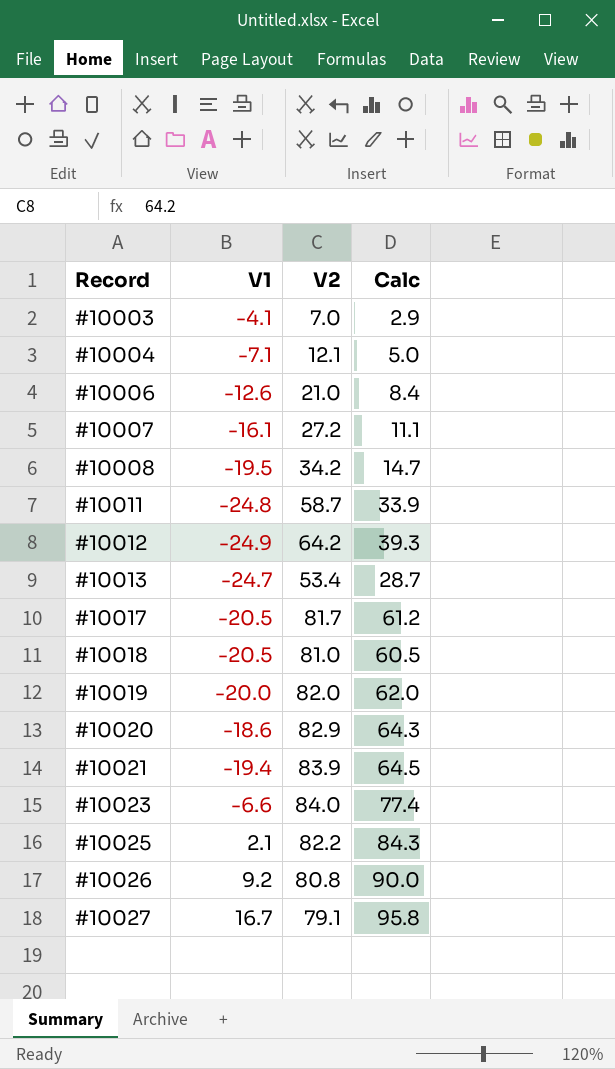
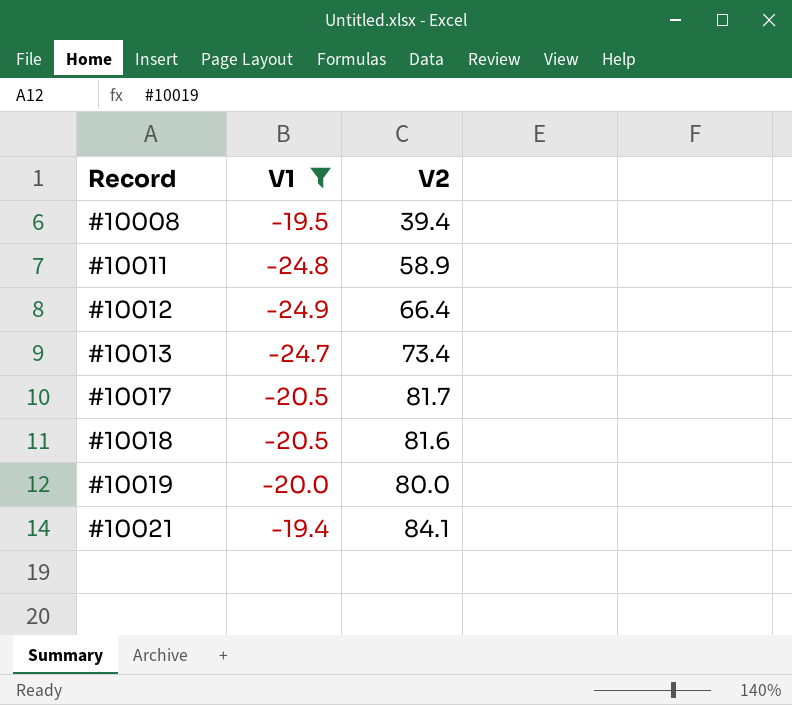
filter: none -> V1 <= -19.4
column Calc | formula: [V1] + [V2] -> none
#10008 | V2: 34.2 -> 39.4
#10011 | V2: 58.7 -> 58.9
#10012 | V2: 64.2 -> 66.4
#10013 | V2: 53.4 -> 73.4
#10018 | V2: 81.0 -> 81.6
#10019 | V2: 82.0 -> 80.0
#10021 | V2: 83.9 -> 84.1

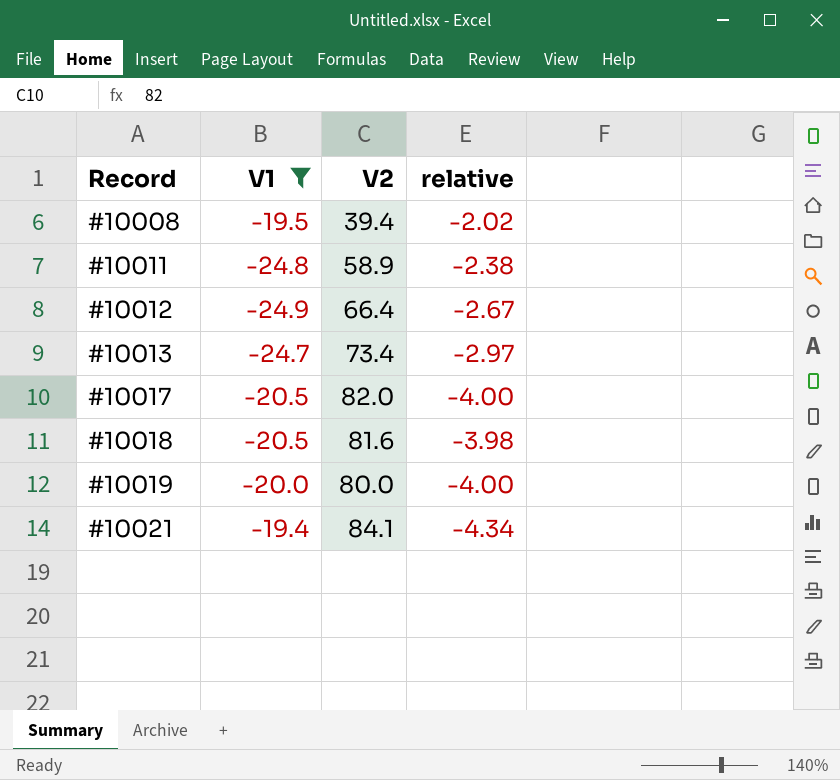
column relative | formula: none -> [V2] / [V1]
#10017 | V2: 81.7 -> 82.0

